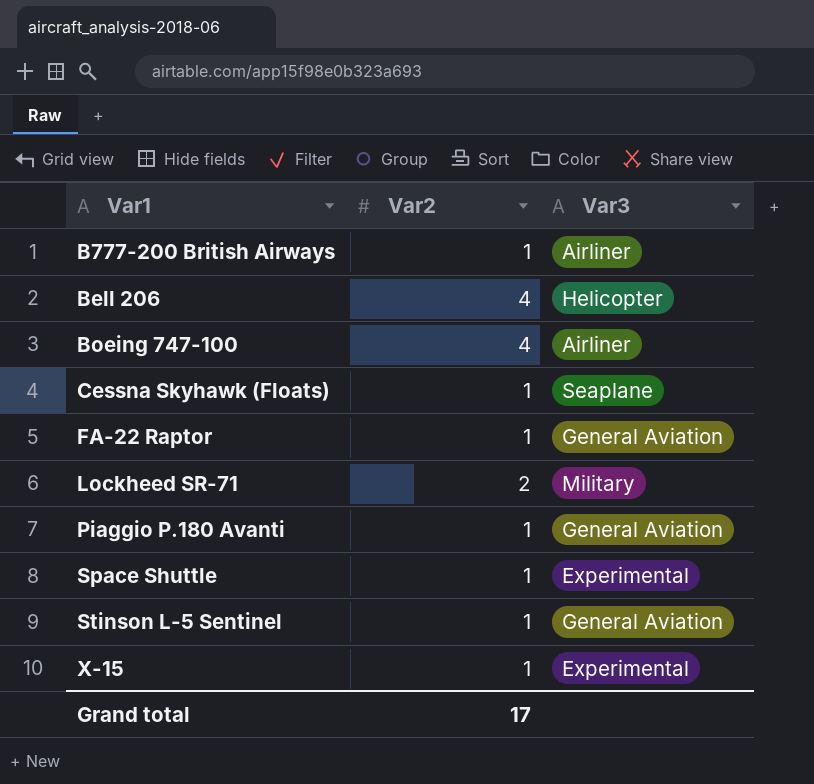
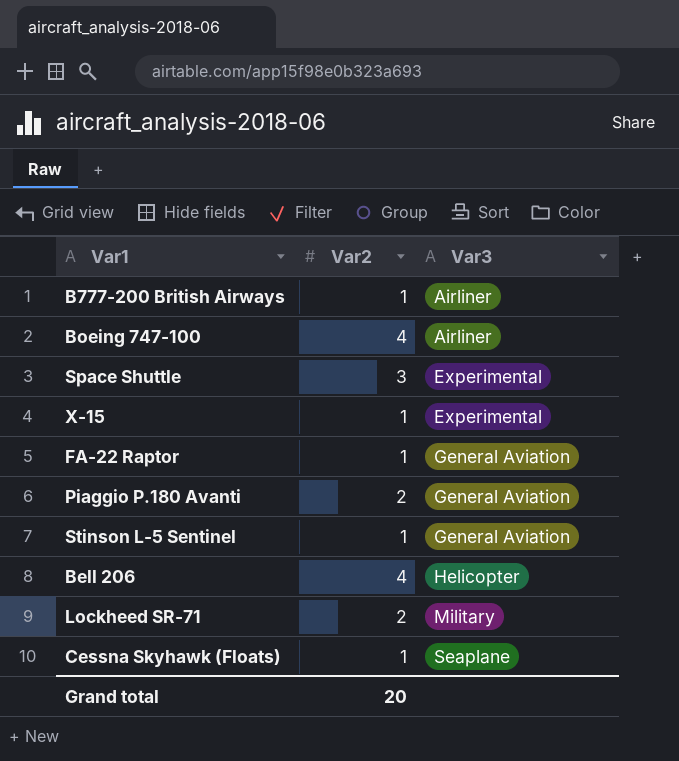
row order: Var1 ascending -> Var3 ascending
Space Shuttle | Var2: 1 -> 3
Piaggio P.180 Avanti | Var2: 1 -> 2
Grand total | Var2: 17 -> 20

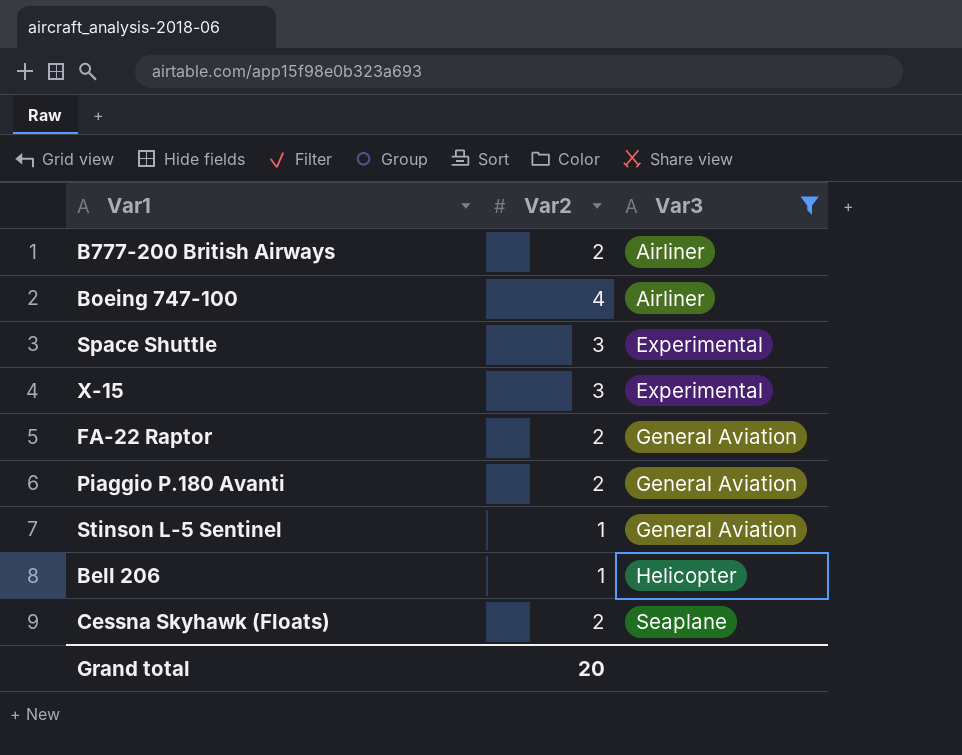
filter: none -> Var3 != Military
B777-200 British Airways | Var2: 1 -> 2
X-15 | Var2: 1 -> 3
FA-22 Raptor | Var2: 1 -> 2
Bell 206 | Var2: 4 -> 1
Cessna Skyhawk (Floats) | Var2: 1 -> 2

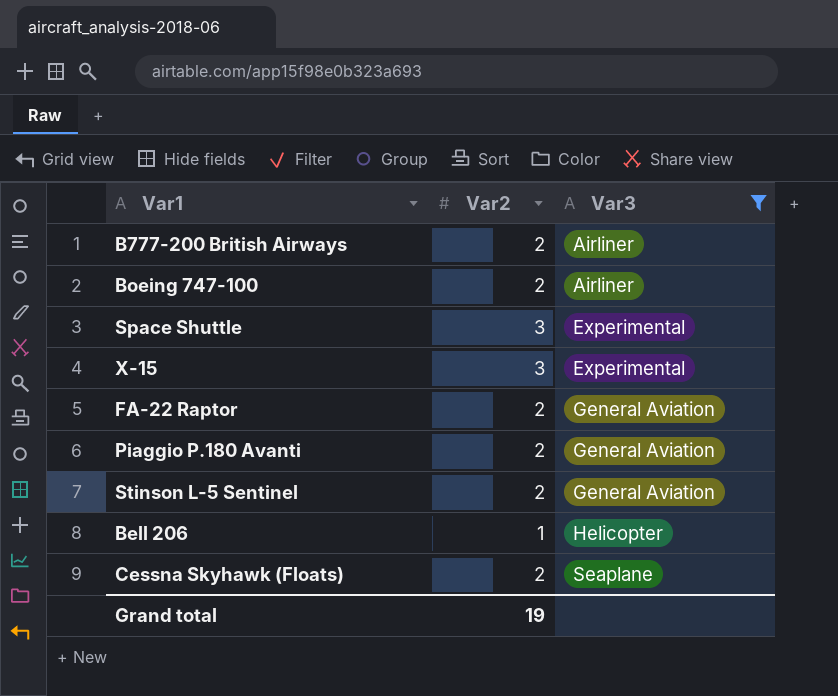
Boeing 747-100 | Var2: 4 -> 2
Stinson L-5 Sentinel | Var2: 1 -> 2
Grand total | Var2: 20 -> 19

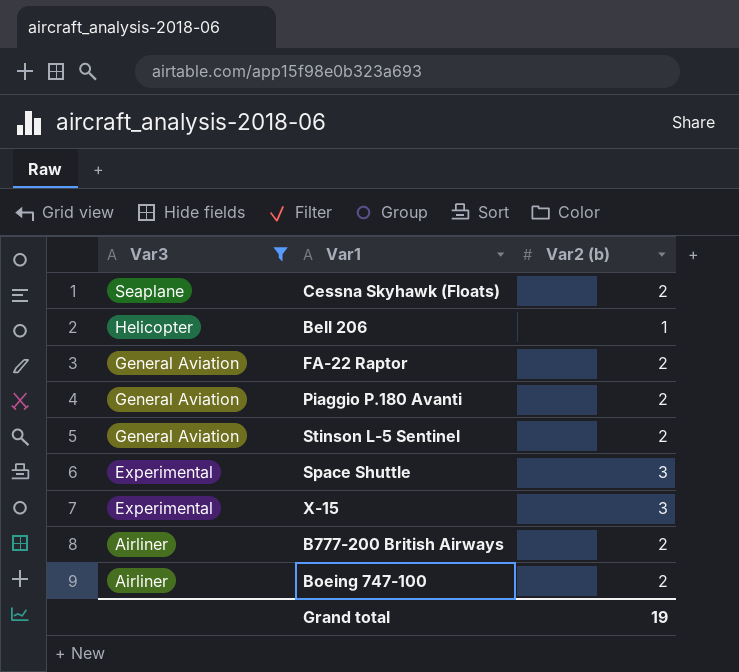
row order: Var3 ascending -> Var3 descending
column Var3 | position: 3 -> 1
column name: Var2 -> Var2 (b)

